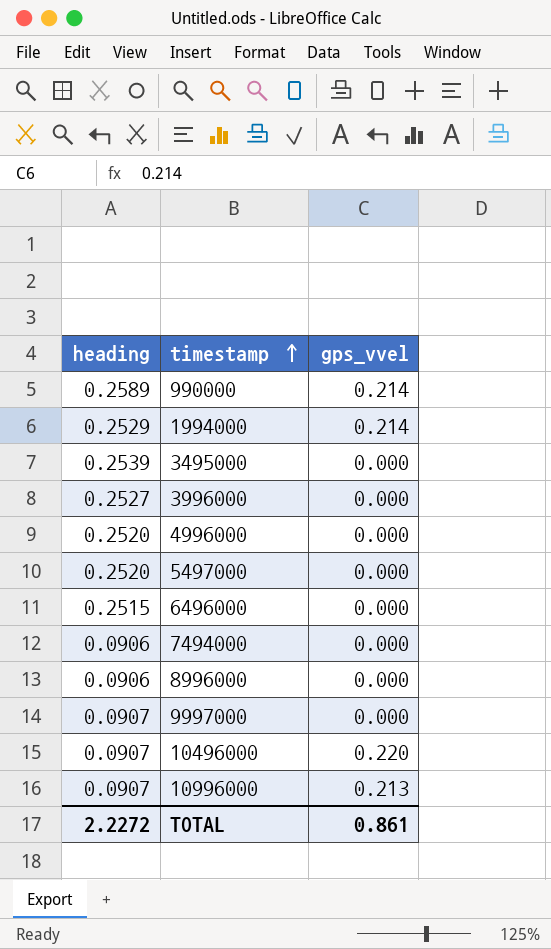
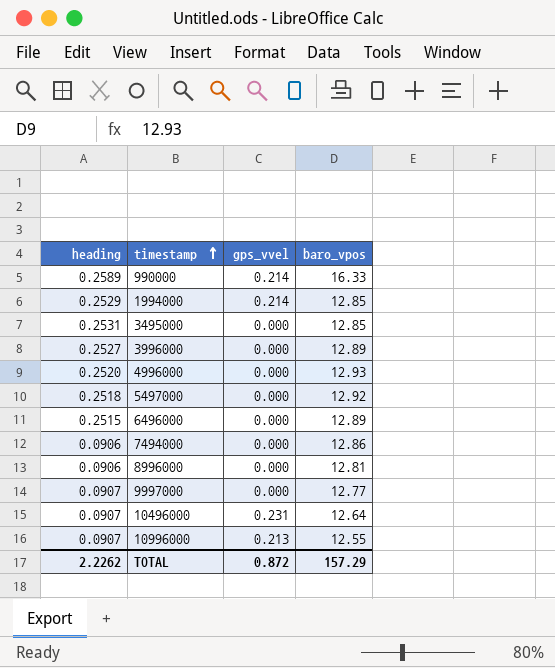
column baro_vpos | position: none -> 4
3495000 | heading: 0.2539 -> 0.2531
5497000 | heading: 0.2520 -> 0.2518
10496000 | gps_vvel: 0.220 -> 0.231
TOTAL | heading: 2.2272 -> 2.2262
TOTAL | gps_vvel: 0.861 -> 0.872

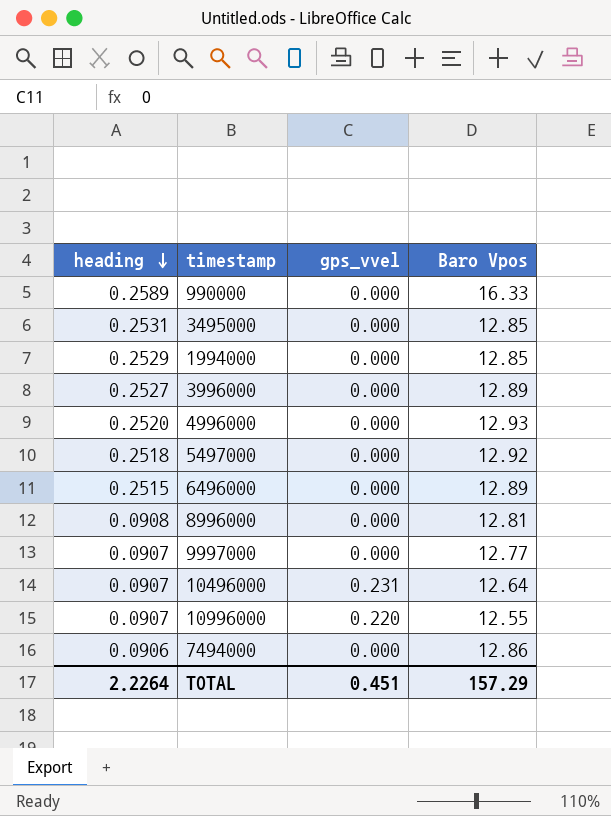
row order: timestamp ascending -> heading descending
column name: baro_vpos -> Baro Vpos
990000 | gps_vvel: 0.214 -> 0.000
1994000 | gps_vvel: 0.214 -> 0.000
8996000 | heading: 0.0906 -> 0.0908
10996000 | gps_vvel: 0.213 -> 0.220
TOTAL | heading: 2.2262 -> 2.2264
TOTAL | gps_vvel: 0.872 -> 0.451

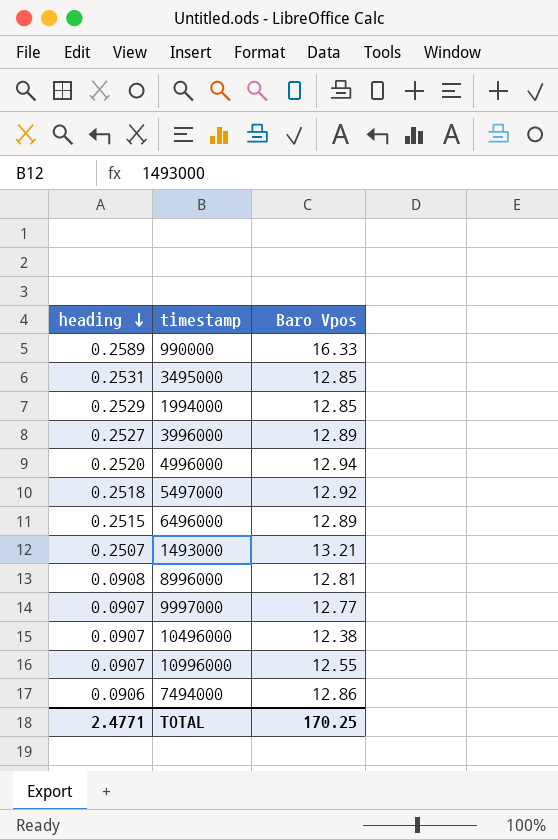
column gps_vvel | position: 3 -> none
4996000 | Baro Vpos: 12.93 -> 12.94
row 1493000: none -> 0.2507 | 13.21
10496000 | Baro Vpos: 12.64 -> 12.38
TOTAL | heading: 2.2264 -> 2.4771
TOTAL | Baro Vpos: 157.29 -> 170.25

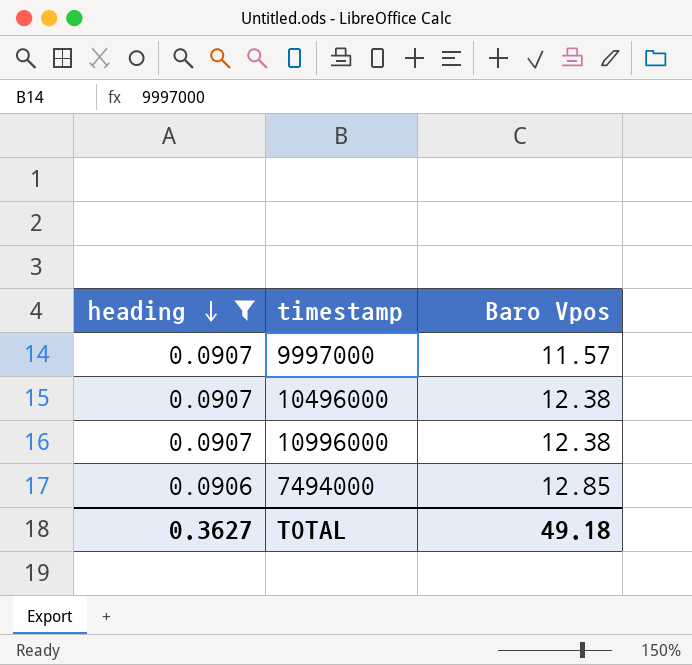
filter: none -> heading <= 0.0907
9997000 | Baro Vpos: 12.77 -> 11.57
10996000 | Baro Vpos: 12.55 -> 12.38
7494000 | Baro Vpos: 12.86 -> 12.85
TOTAL | heading: 2.4771 -> 0.3627
TOTAL | Baro Vpos: 170.25 -> 49.18

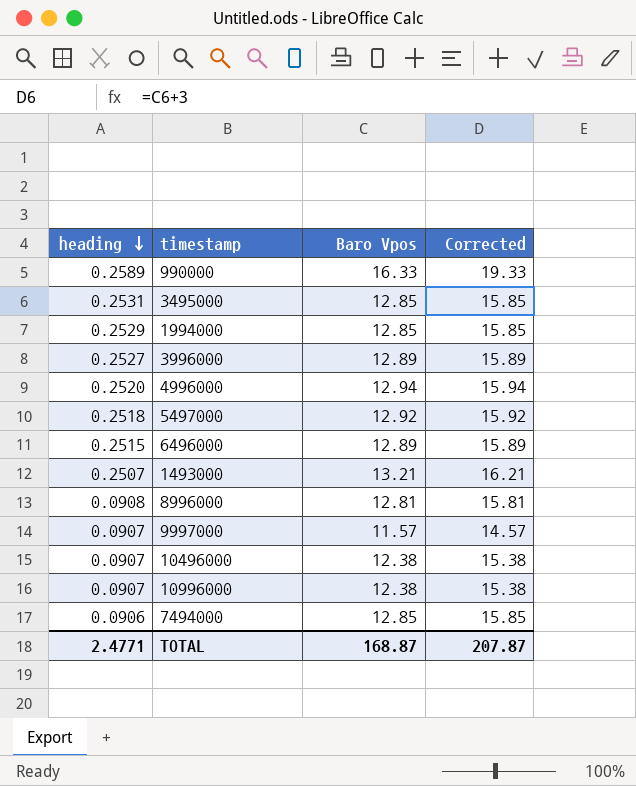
filter: heading <= 0.0907 -> none
column Corrected | formula: none -> [Baro Vpos] + 3
TOTAL | heading: 0.3627 -> 2.4771
TOTAL | Baro Vpos: 49.18 -> 168.87

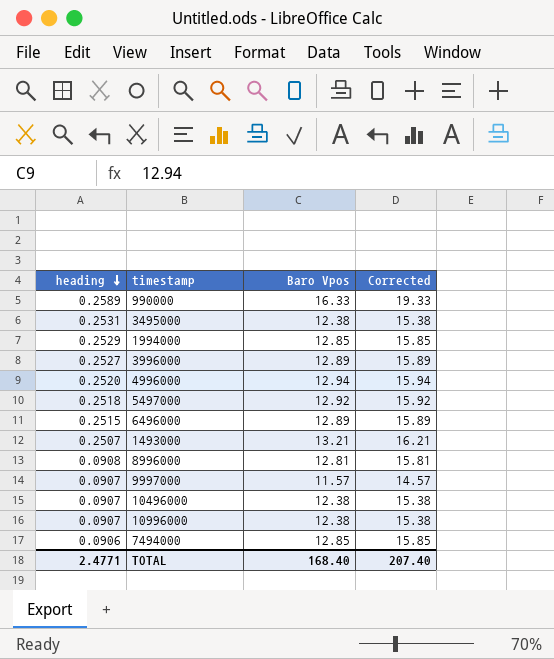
3495000 | Baro Vpos: 12.85 -> 12.38
3495000 | Corrected: 15.85 -> 15.38
TOTAL | Baro Vpos: 168.87 -> 168.40
TOTAL | Corrected: 207.87 -> 207.40

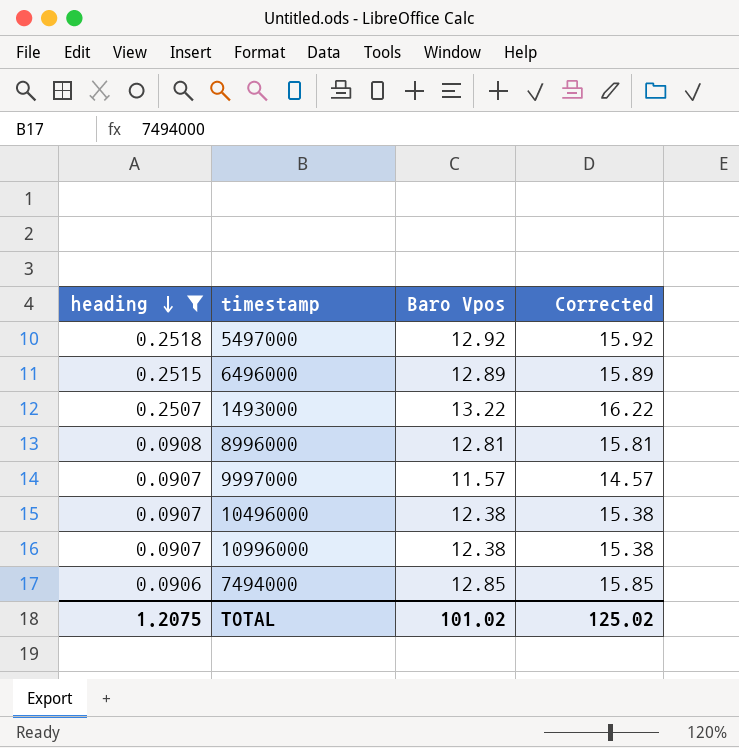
filter: none -> heading <= 0.2518
1493000 | Baro Vpos: 13.21 -> 13.22
1493000 | Corrected: 16.21 -> 16.22
TOTAL | heading: 2.4771 -> 1.2075
TOTAL | Baro Vpos: 168.40 -> 101.02
TOTAL | Corrected: 207.40 -> 125.02

